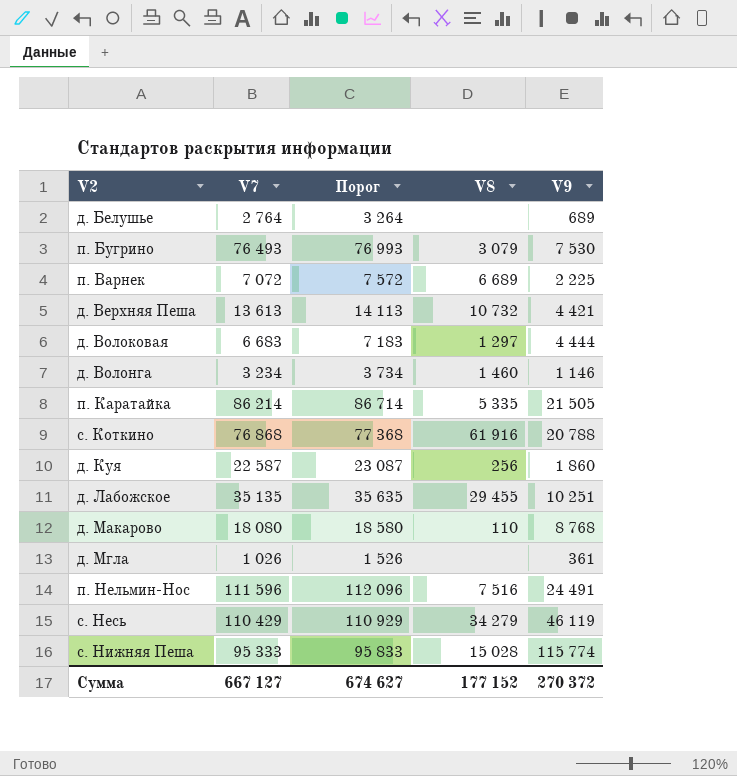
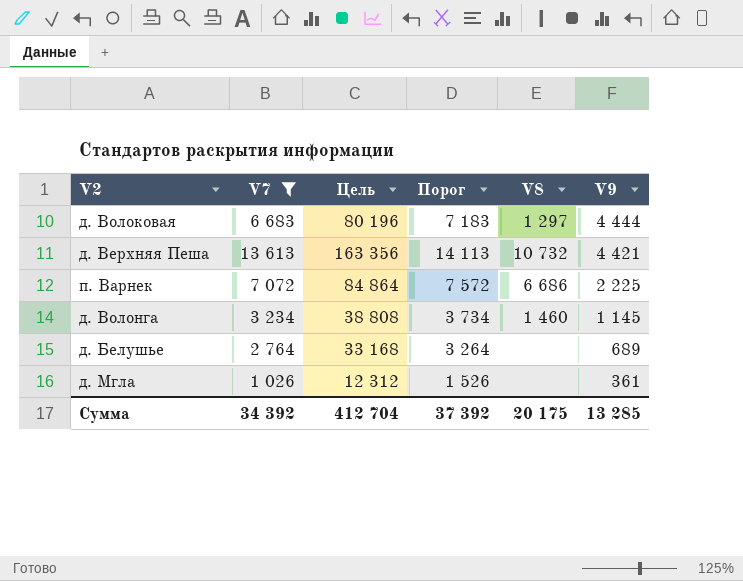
filter: none -> V7 <= 13 613
row order: none -> V9 descending
column Цель | formula: none -> [V7] * 12
п. Варнек | V8: 6 689 -> 6 686
д. Волонга | V9: 1 146 -> 1 145
Сумма | V7: 667 127 -> 34 392
Сумма | Порог: 674 627 -> 37 392
Сумма | V8: 177 152 -> 20 175
Сумма | V9: 270 372 -> 13 285

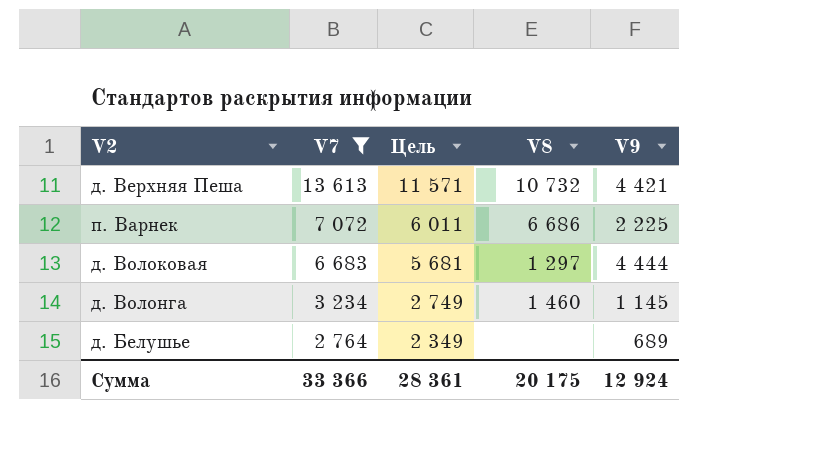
row order: V9 descending -> V7 descending
column Порог | formula: [V7] + 500 -> none
column Цель | formula: [V7] * 12 -> [V7] * 0,85
row д. Мгла: 1 026 | 12 312 | 1 526 | none | 361 -> none
Сумма | V7: 34 392 -> 33 366
Сумма | Цель: 412 704 -> 28 361
Сумма | V9: 13 285 -> 12 924

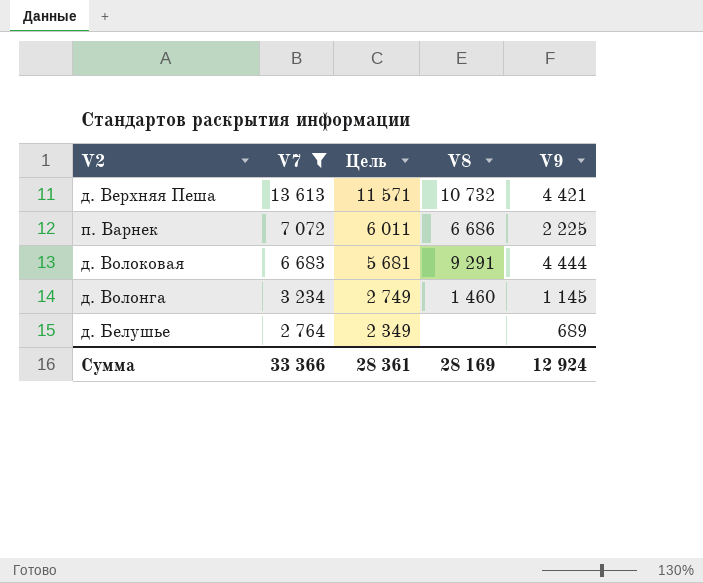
д. Волоковая | V8: 1 297 -> 9 291
Сумма | V8: 20 175 -> 28 169

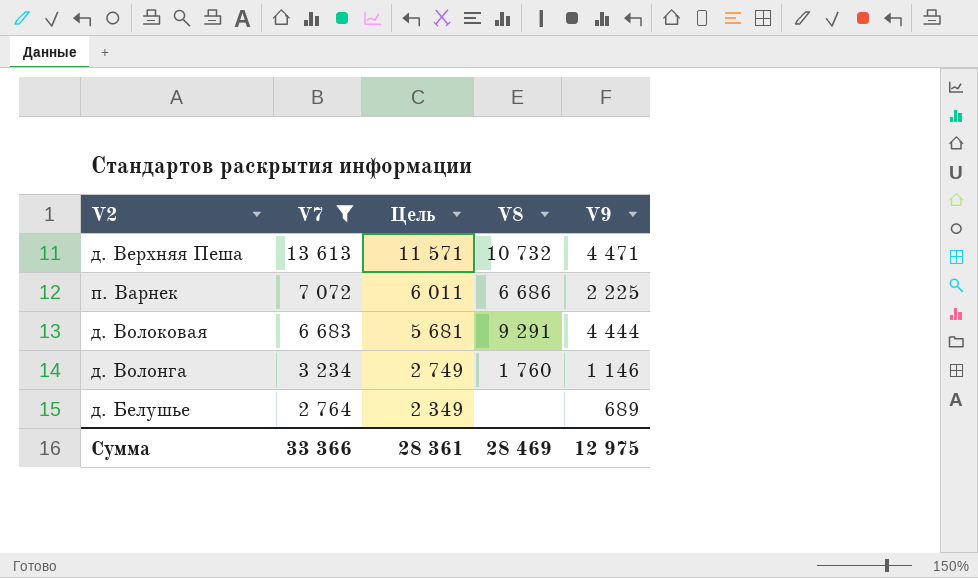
д. Верхняя Пеша | V9: 4 421 -> 4 471
д. Волонга | V8: 1 460 -> 1 760
д. Волонга | V9: 1 145 -> 1 146
Сумма | V8: 28 169 -> 28 469
Сумма | V9: 12 924 -> 12 975

